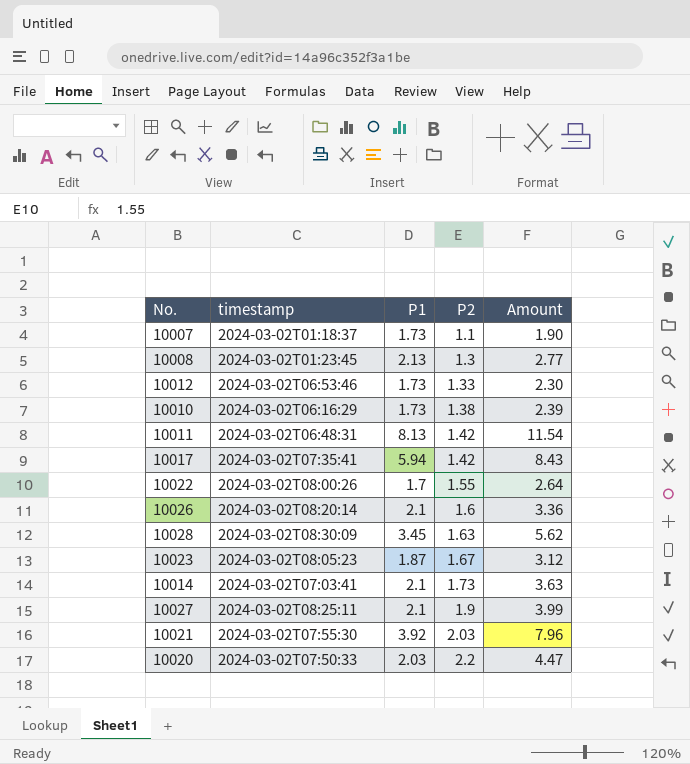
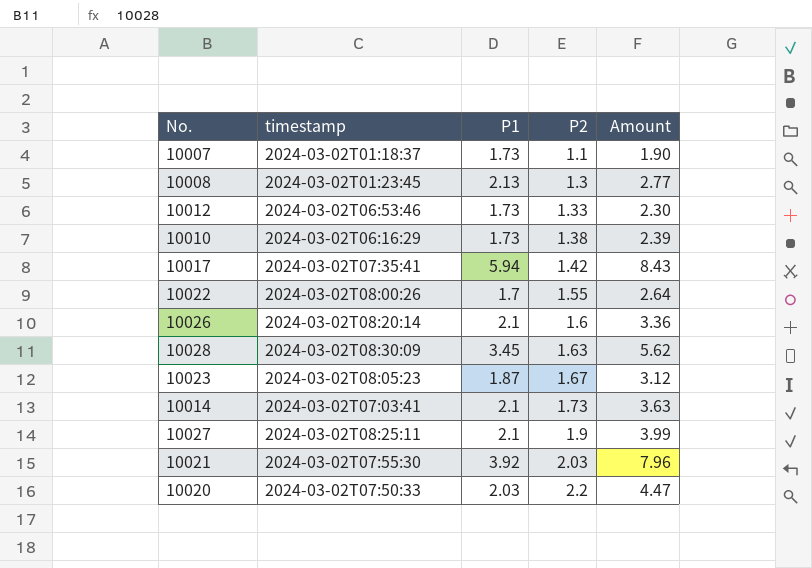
row 10011: 2024-03-02T06:48:31 | 8.13 | 1.42 | 11.54 -> none

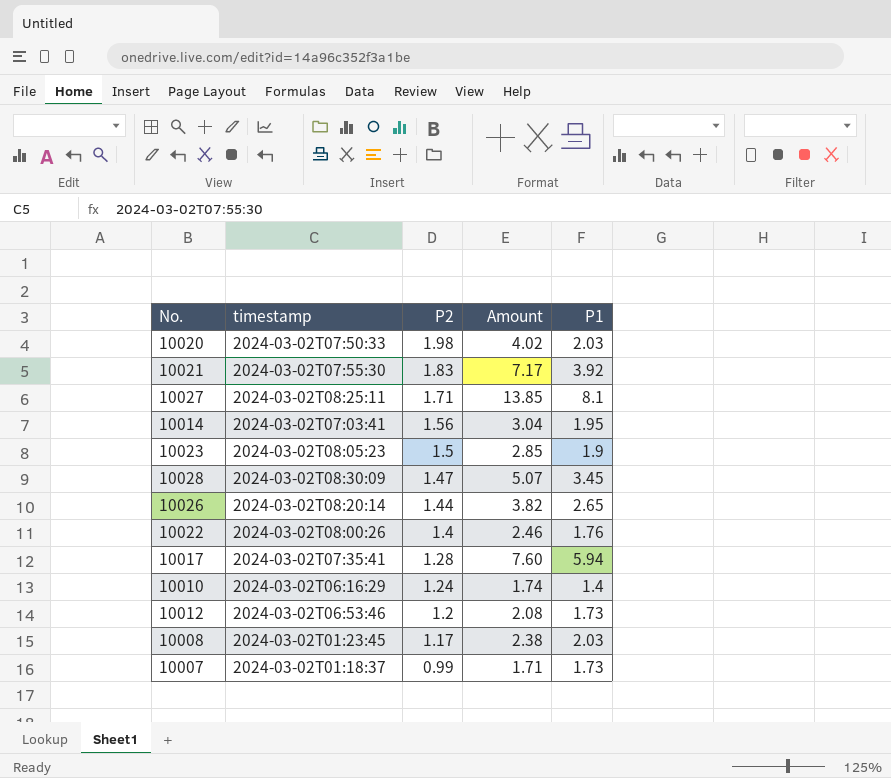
row order: P2 ascending -> P2 descending
column P1 | position: 3 -> 5
10020 | P2: 2.2 -> 1.98
10020 | Amount: 4.47 -> 4.02
10021 | P2: 2.03 -> 1.83
10021 | Amount: 7.96 -> 7.17
10027 | P2: 1.9 -> 1.71
10027 | Amount: 3.99 -> 13.85
10027 | P1: 2.1 -> 8.1
10014 | P2: 1.73 -> 1.56
10014 | Amount: 3.63 -> 3.04
10014 | P1: 2.1 -> 1.95
10023 | P2: 1.67 -> 1.5
10023 | Amount: 3.12 -> 2.85
10023 | P1: 1.87 -> 1.9
10028 | P2: 1.63 -> 1.47
10028 | Amount: 5.62 -> 5.07
10026 | P2: 1.6 -> 1.44
10026 | Amount: 3.36 -> 3.82
10026 | P1: 2.1 -> 2.65
10022 | P2: 1.55 -> 1.4
10022 | Amount: 2.64 -> 2.46
10022 | P1: 1.7 -> 1.76
10017 | P2: 1.42 -> 1.28
10017 | Amount: 8.43 -> 7.60
10010 | P2: 1.38 -> 1.24
10010 | Amount: 2.39 -> 1.74
10010 | P1: 1.73 -> 1.4
10012 | P2: 1.33 -> 1.2
10012 | Amount: 2.30 -> 2.08
10008 | P2: 1.3 -> 1.17
10008 | Amount: 2.77 -> 2.38
10008 | P1: 2.13 -> 2.03
10007 | P2: 1.1 -> 0.99
10007 | Amount: 1.90 -> 1.71

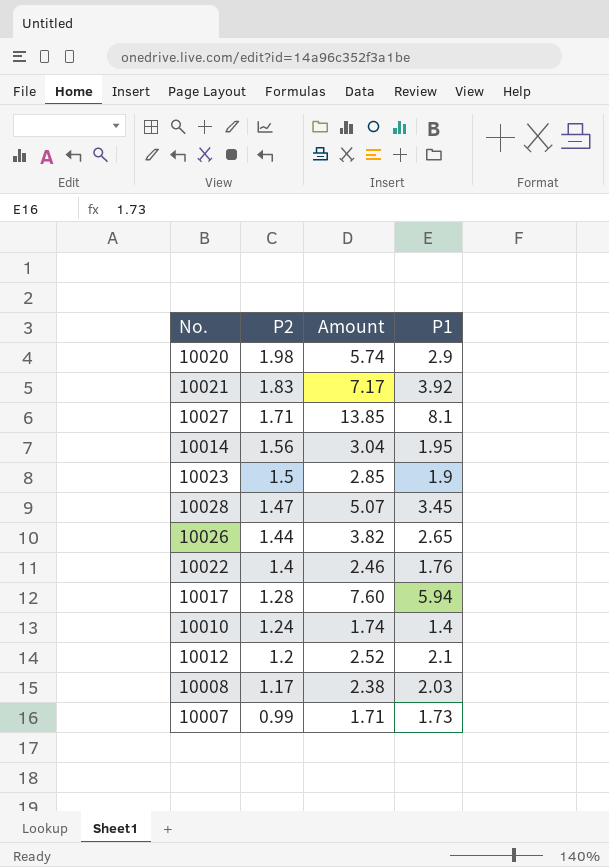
column timestamp | position: 2 -> none
10020 | Amount: 4.02 -> 5.74
10020 | P1: 2.03 -> 2.9
10012 | Amount: 2.08 -> 2.52
10012 | P1: 1.73 -> 2.1

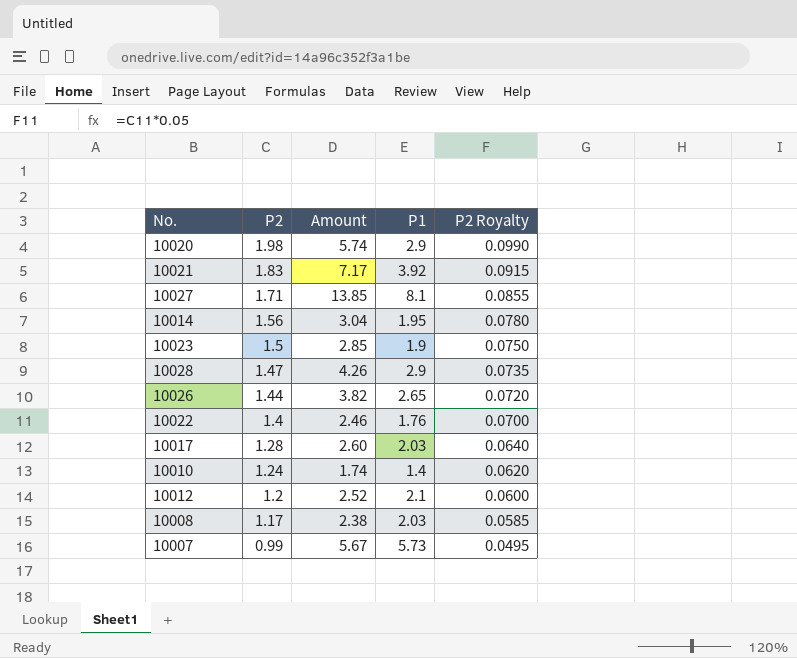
column P2 Royalty | formula: none -> [P2] * 0.05
10028 | Amount: 5.07 -> 4.26
10028 | P1: 3.45 -> 2.9
10017 | Amount: 7.60 -> 2.60
10017 | P1: 5.94 -> 2.03
10007 | Amount: 1.71 -> 5.67
10007 | P1: 1.73 -> 5.73

